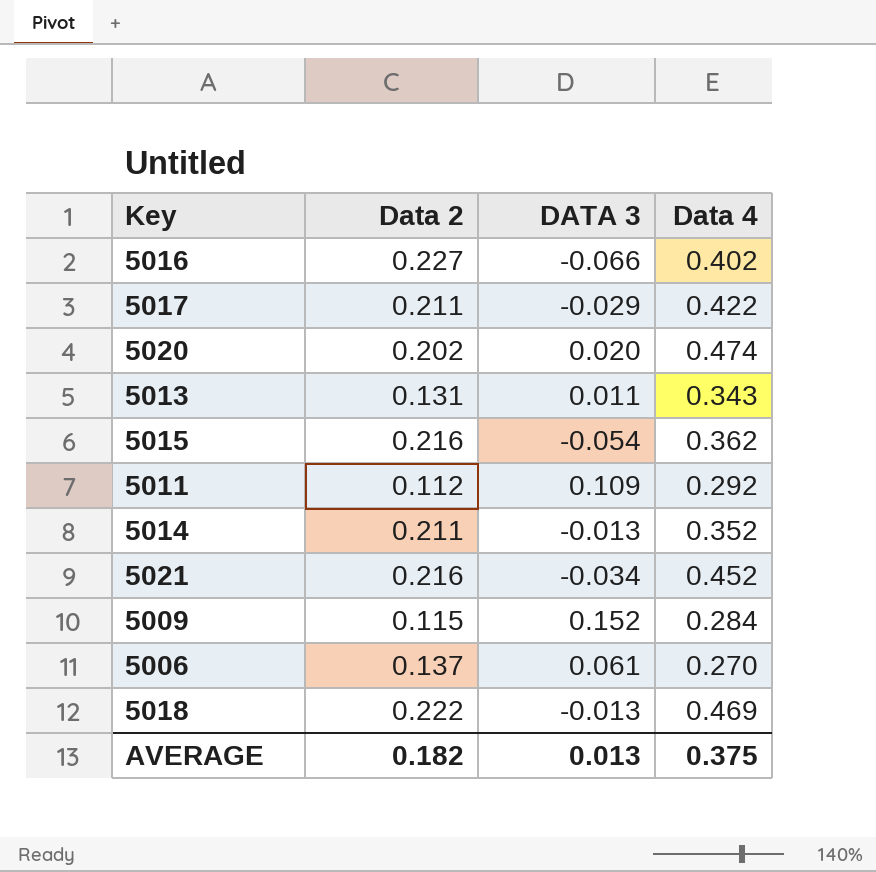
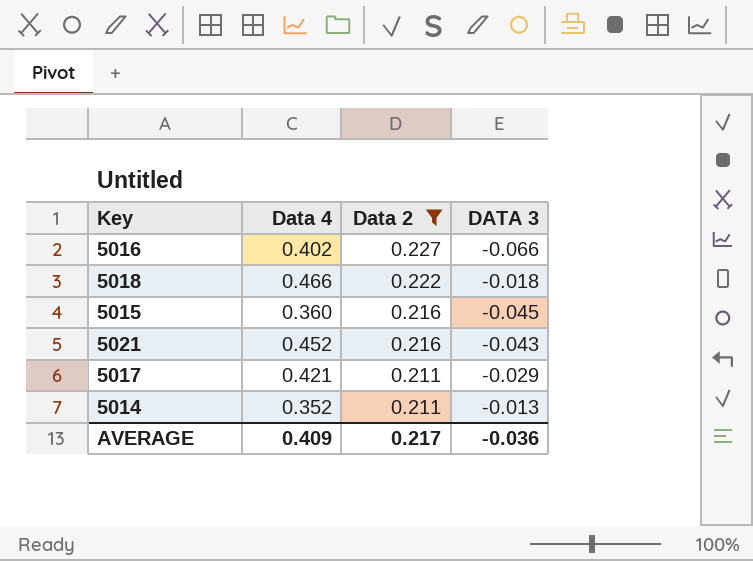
filter: none -> Data 2 >= 0.211
row order: none -> Data 2 descending
column Data 4 | position: 4 -> 2
5018 | Data 4: 0.469 -> 0.466
5018 | DATA 3: -0.013 -> -0.018
5015 | Data 4: 0.362 -> 0.360
5015 | DATA 3: -0.054 -> -0.045
5021 | DATA 3: -0.034 -> -0.043
5017 | Data 4: 0.422 -> 0.421
AVERAGE | Data 4: 0.375 -> 0.409
AVERAGE | Data 2: 0.182 -> 0.217
AVERAGE | DATA 3: 0.013 -> -0.036

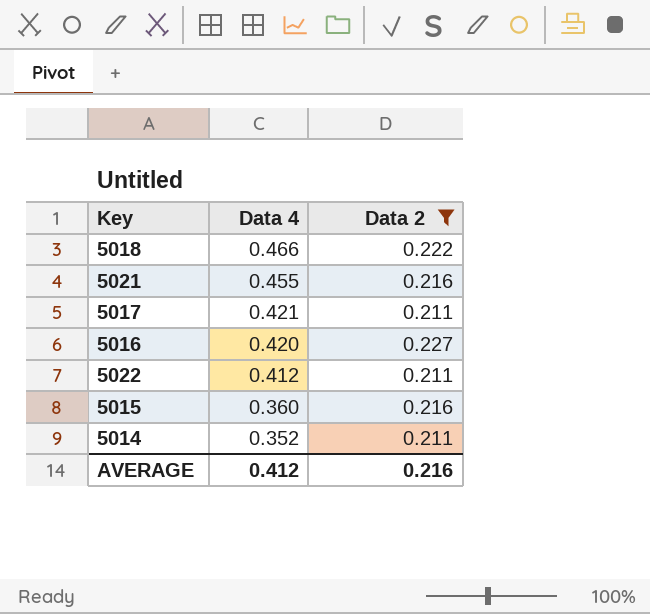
row order: Data 2 descending -> Data 4 descending
column DATA 3 | position: 4 -> none
5021 | Data 4: 0.452 -> 0.455
5016 | Data 4: 0.402 -> 0.420
row 5022: none -> 0.412 | 0.211
AVERAGE | Data 4: 0.409 -> 0.412
AVERAGE | Data 2: 0.217 -> 0.216

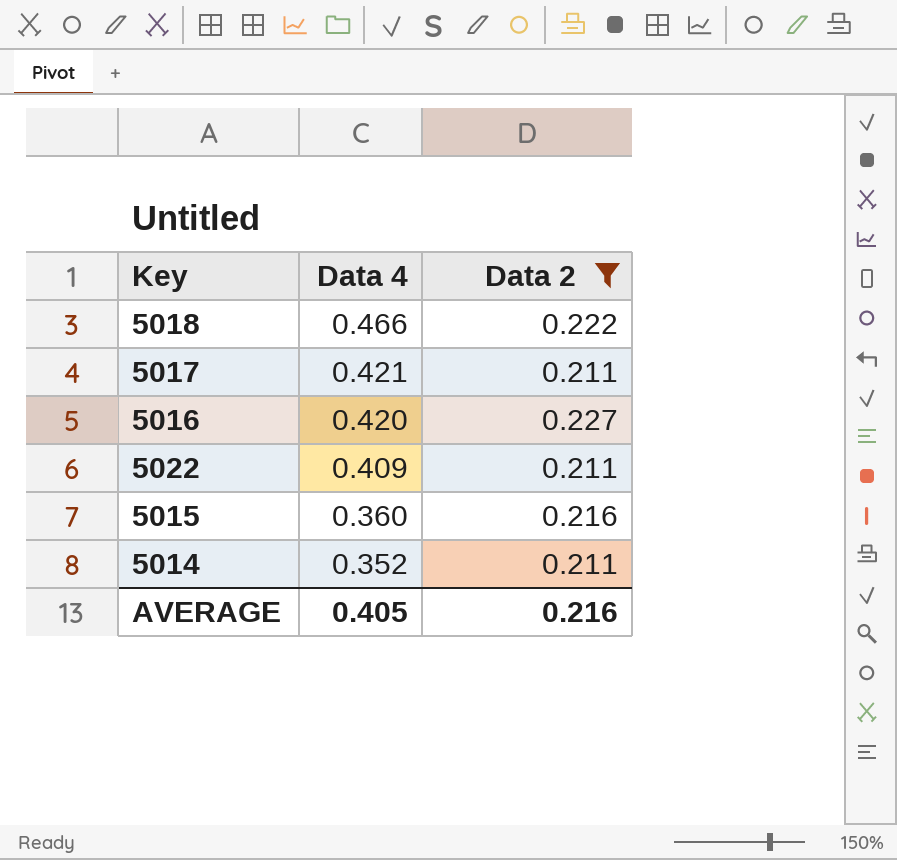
row 5021: 0.455 | 0.216 -> none
5022 | Data 4: 0.412 -> 0.409
AVERAGE | Data 4: 0.412 -> 0.405

